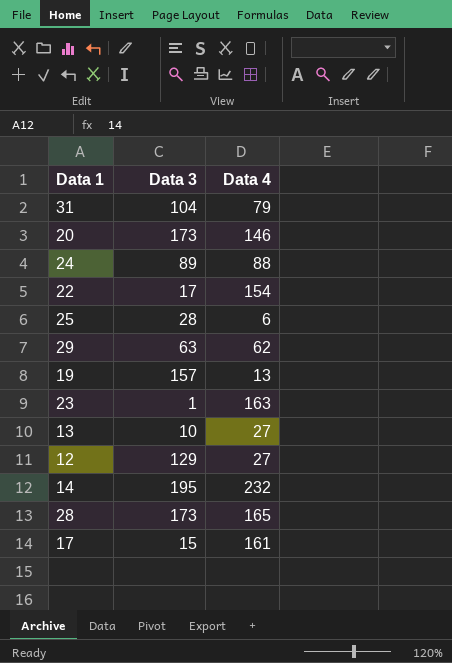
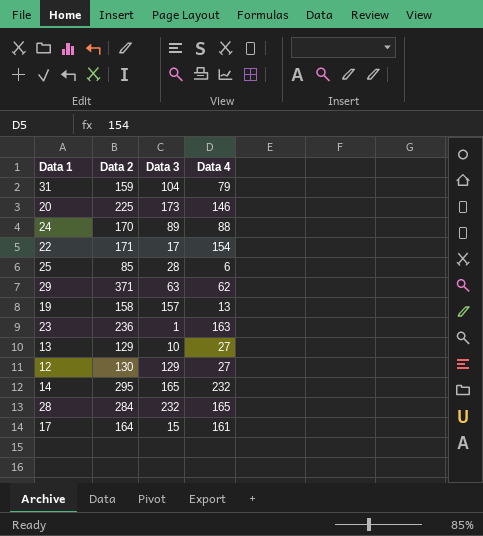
column Data 2 | position: none -> 2
14 | Data 3: 195 -> 165
28 | Data 3: 173 -> 232

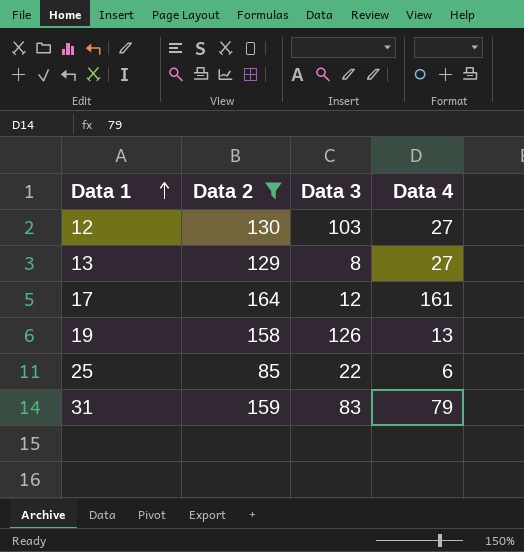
filter: none -> Data 2 <= 164
row order: none -> Data 1 ascending
12 | Data 3: 129 -> 103
13 | Data 3: 10 -> 8
17 | Data 3: 15 -> 12
19 | Data 3: 157 -> 126
25 | Data 3: 28 -> 22
31 | Data 3: 104 -> 83

